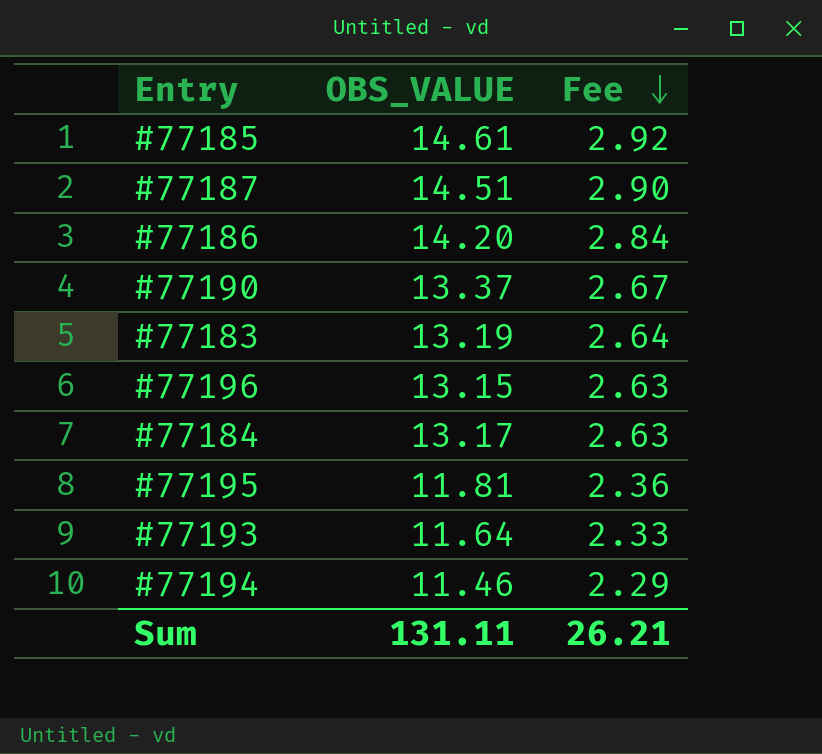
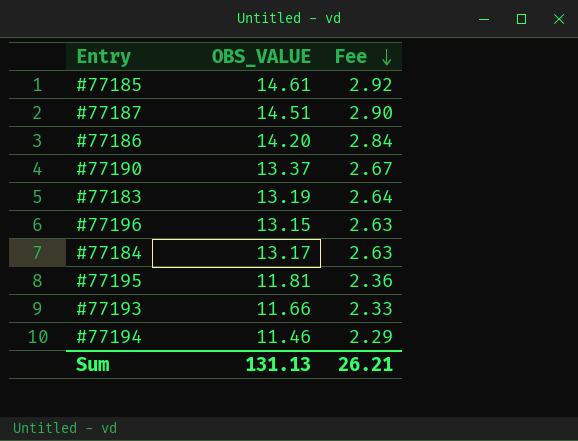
#77193 | OBS_VALUE: 11.64 -> 11.66
Sum | OBS_VALUE: 131.11 -> 131.13

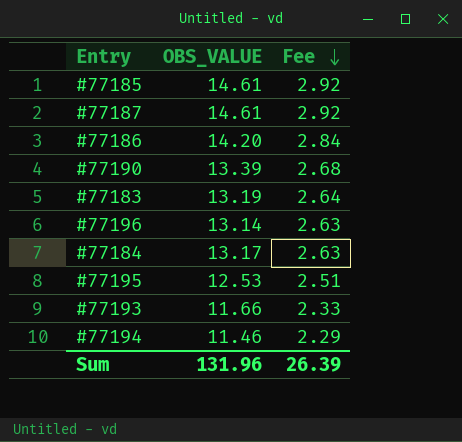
#77187 | OBS_VALUE: 14.51 -> 14.61
#77187 | Fee: 2.90 -> 2.92
#77190 | OBS_VALUE: 13.37 -> 13.39
#77190 | Fee: 2.67 -> 2.68
#77196 | OBS_VALUE: 13.15 -> 13.14
#77195 | OBS_VALUE: 11.81 -> 12.53
#77195 | Fee: 2.36 -> 2.51
Sum | OBS_VALUE: 131.13 -> 131.96
Sum | Fee: 26.21 -> 26.39

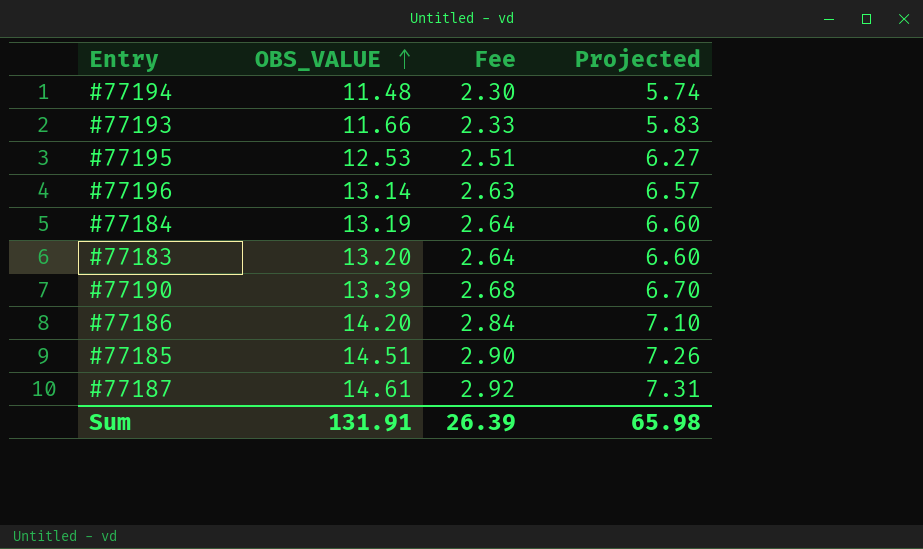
row order: Fee descending -> OBS_VALUE ascending
column Projected | formula: none -> [OBS_VALUE] * 0.5
#77194 | OBS_VALUE: 11.46 -> 11.48
#77194 | Fee: 2.29 -> 2.30
#77184 | OBS_VALUE: 13.17 -> 13.19
#77184 | Fee: 2.63 -> 2.64
#77183 | OBS_VALUE: 13.19 -> 13.20
#77185 | OBS_VALUE: 14.61 -> 14.51
#77185 | Fee: 2.92 -> 2.90
Sum | OBS_VALUE: 131.96 -> 131.91

